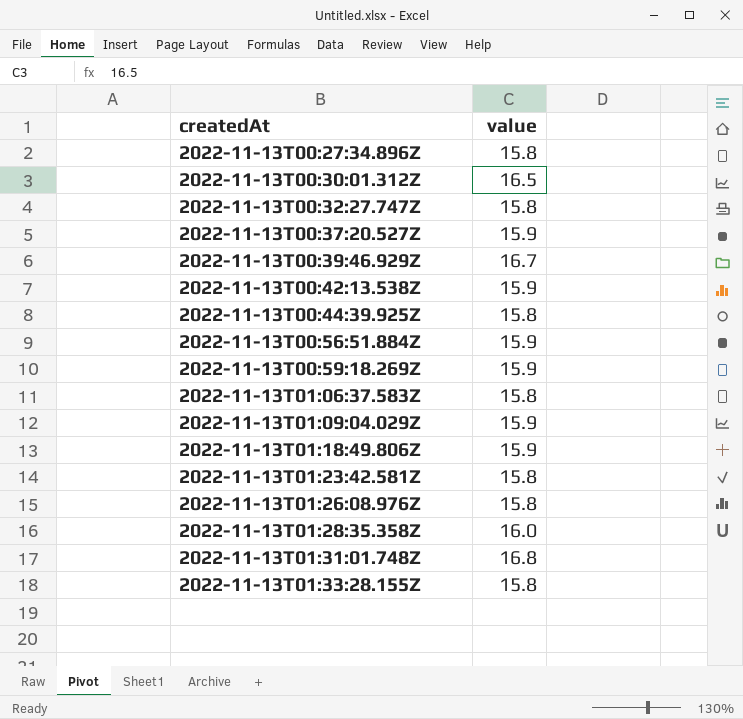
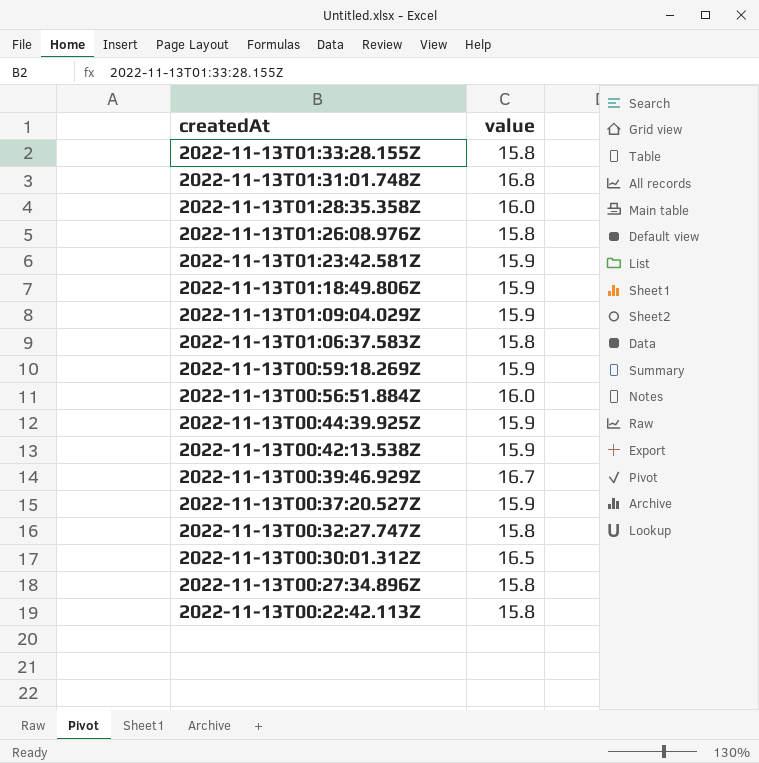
row order: createdAt ascending -> createdAt descending
2022-11-13T01:23:42.581Z | value: 15.8 -> 15.9
2022-11-13T00:56:51.884Z | value: 15.9 -> 16.0
2022-11-13T00:44:39.925Z | value: 15.8 -> 15.9
row 2022-11-13T00:22:42.113Z: none -> 15.8

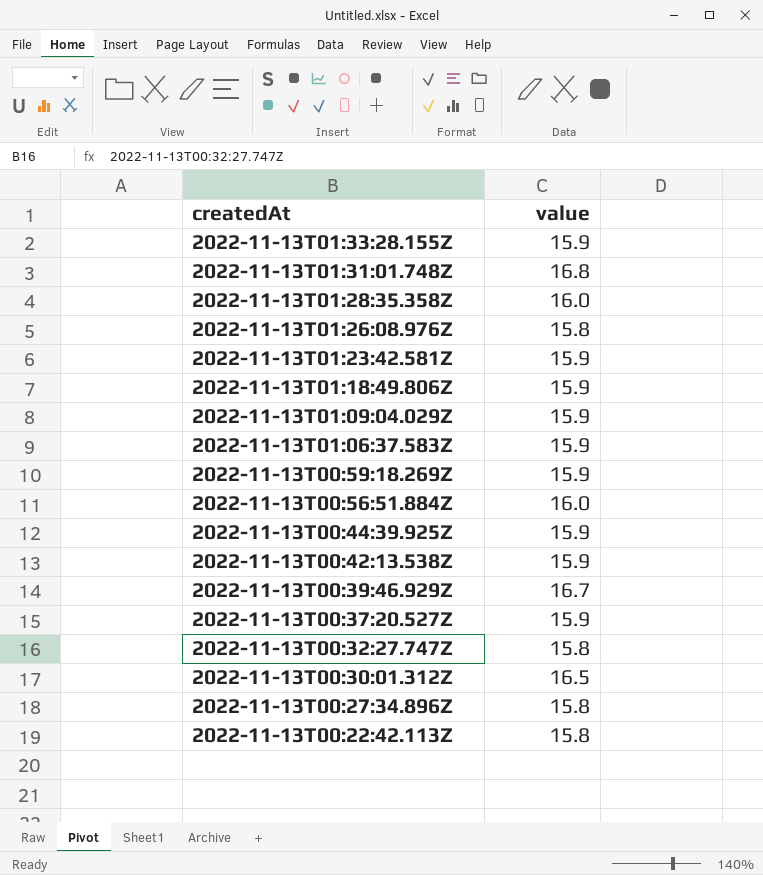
2022-11-13T01:33:28.155Z | value: 15.8 -> 15.9
2022-11-13T01:06:37.583Z | value: 15.8 -> 15.9

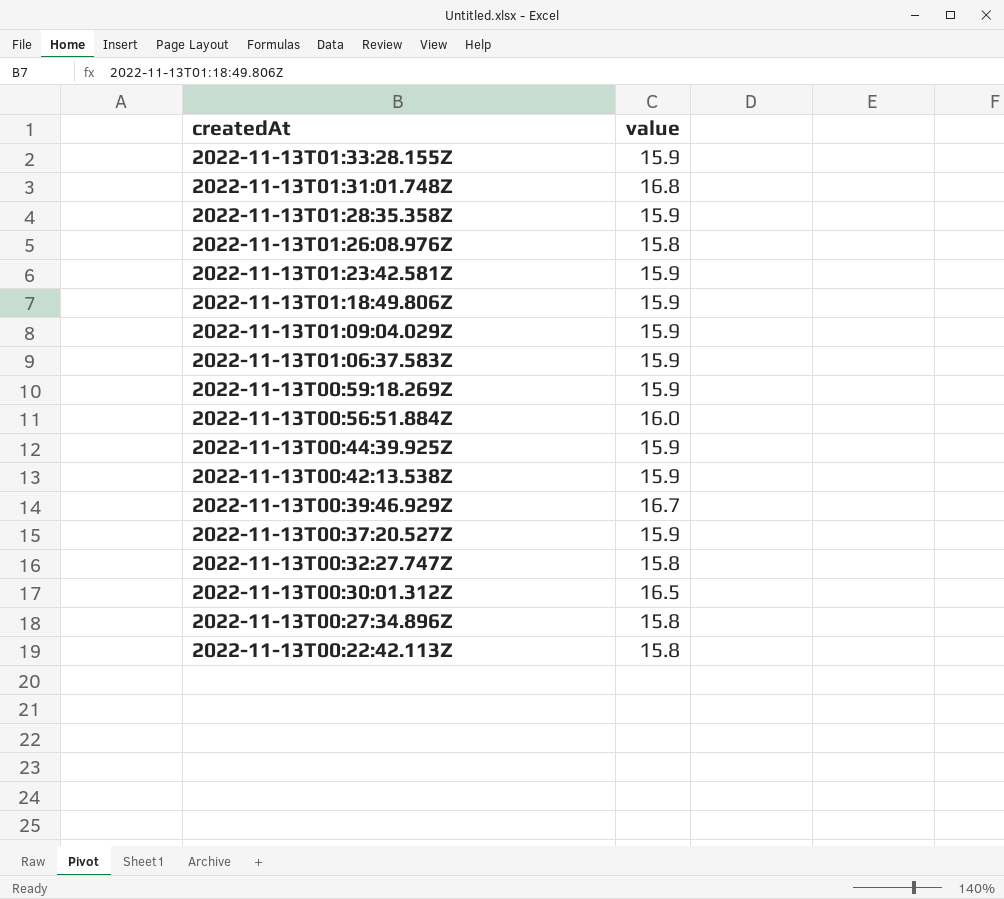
2022-11-13T01:28:35.358Z | value: 16.0 -> 15.9

